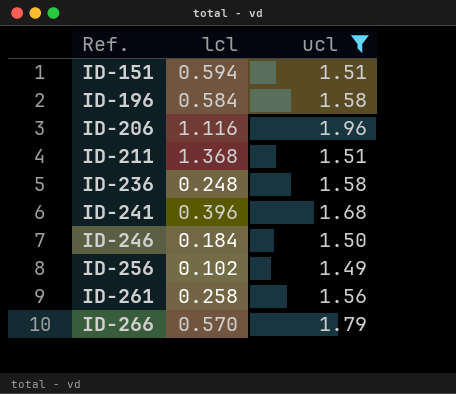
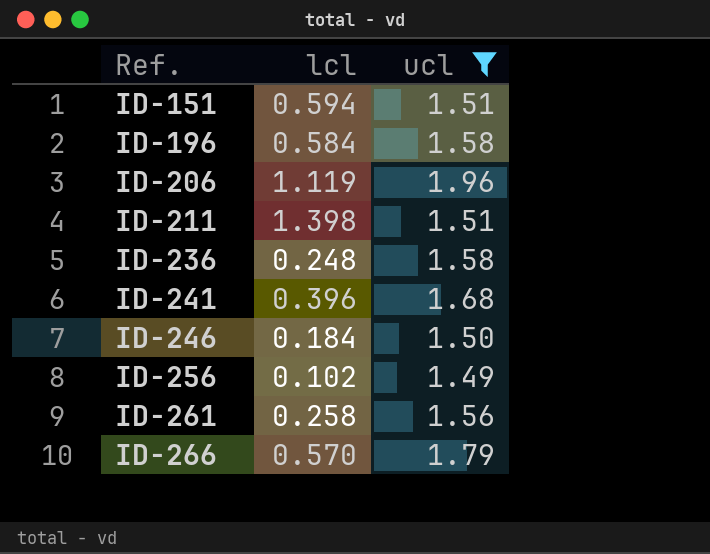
ID-206 | lcl: 1.116 -> 1.119
ID-211 | lcl: 1.368 -> 1.398

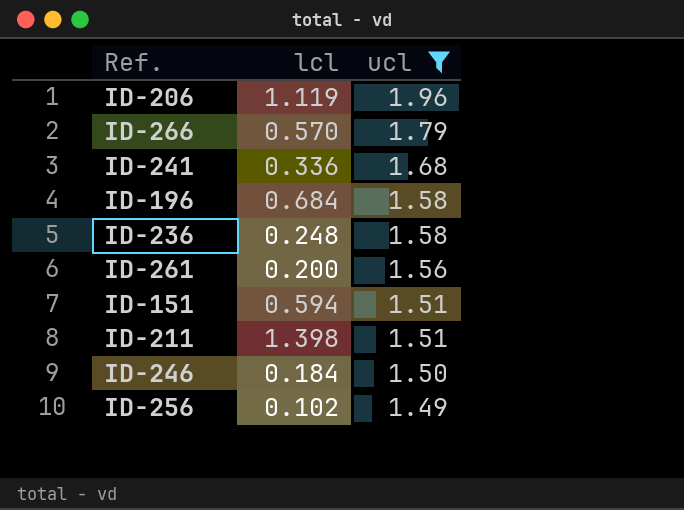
row order: Ref. ascending -> ucl descending
ID-241 | lcl: 0.396 -> 0.336
ID-196 | lcl: 0.584 -> 0.684
ID-261 | lcl: 0.258 -> 0.200

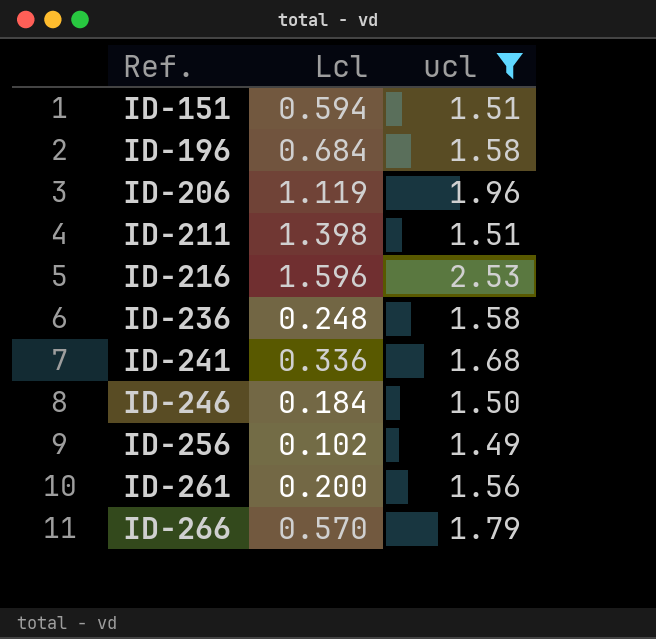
row order: ucl descending -> Ref. ascending
column name: lcl -> Lcl
row ID-216: none -> 1.596 | 2.53

